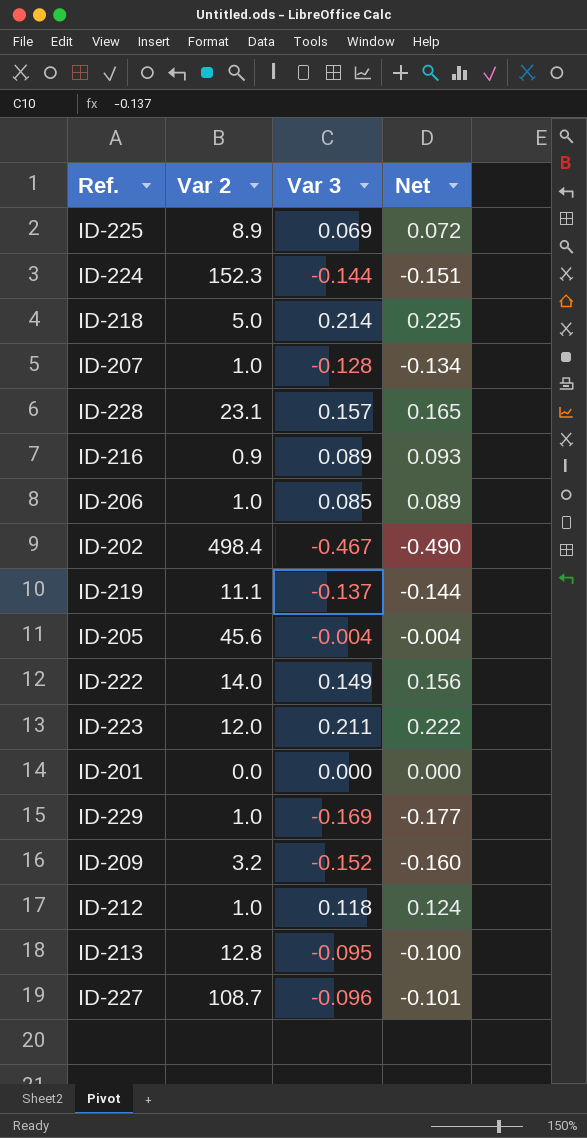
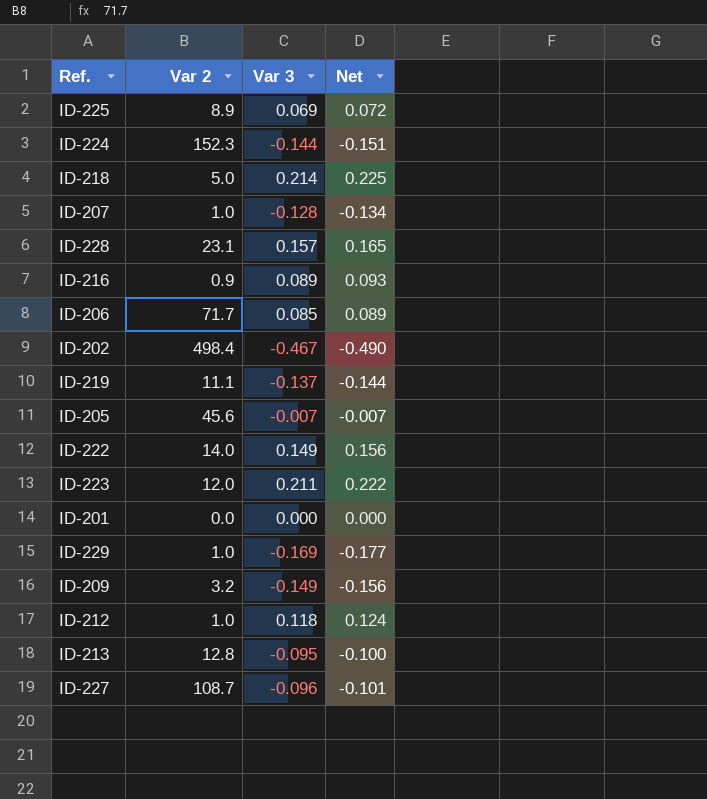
ID-206 | Var 2: 1.0 -> 71.7
ID-205 | Var 3: -0.004 -> -0.007
ID-205 | Net: -0.004 -> -0.007
ID-209 | Var 3: -0.152 -> -0.149
ID-209 | Net: -0.160 -> -0.156

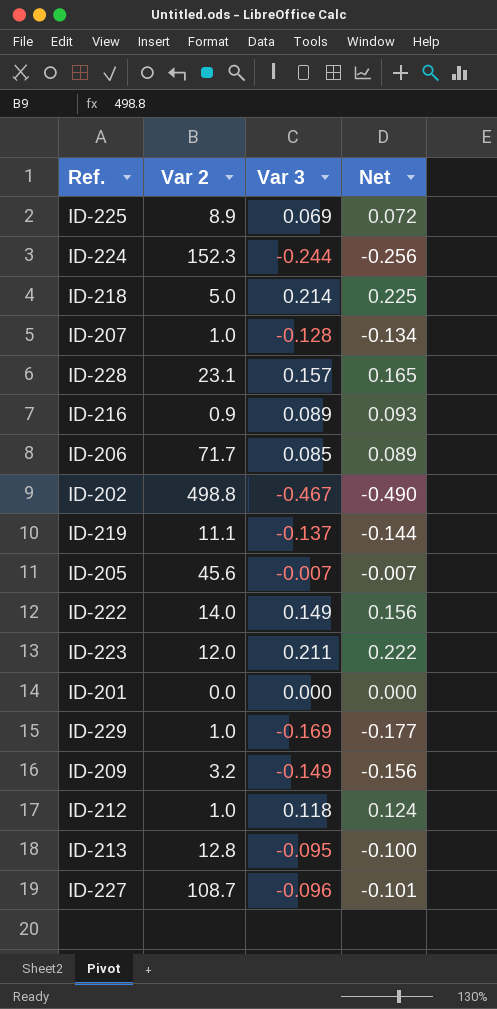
ID-224 | Var 3: -0.144 -> -0.244
ID-224 | Net: -0.151 -> -0.256
ID-202 | Var 2: 498.4 -> 498.8

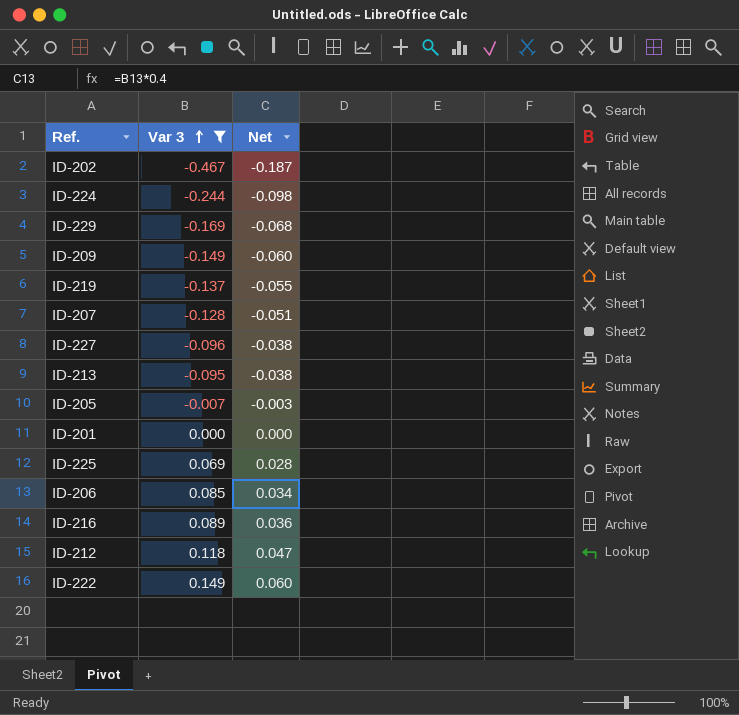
filter: none -> Var 3 <= 0.149
row order: none -> Var 3 ascending
column Var 2 | position: 2 -> none
column Net | formula: [Var 3] * 1.05 -> [Var 3] * 0.4

